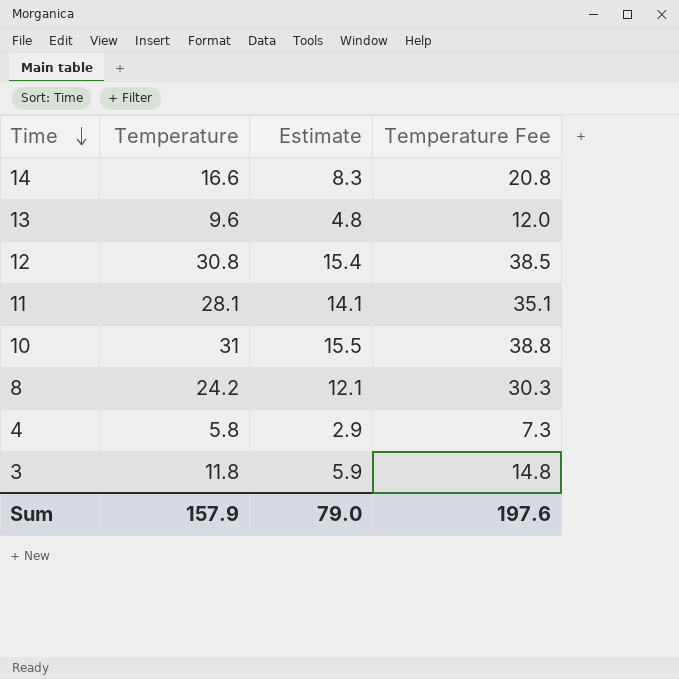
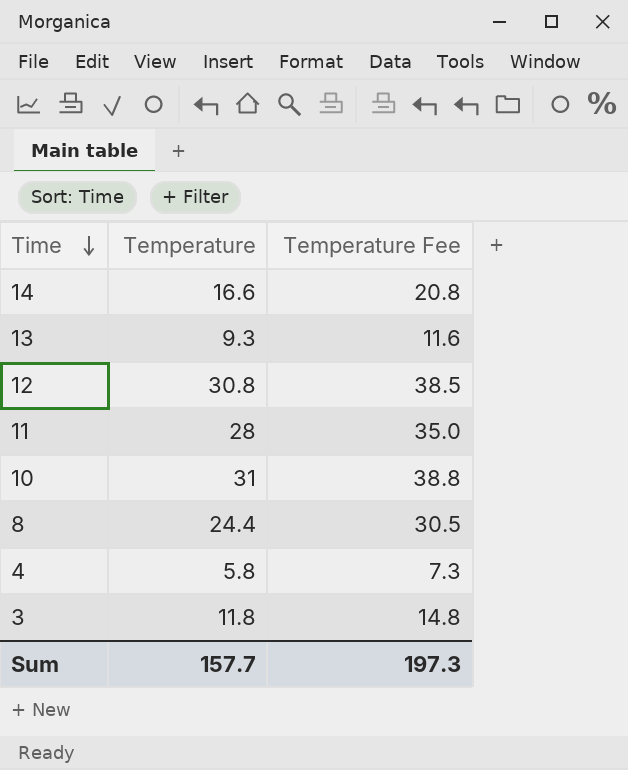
column Estimate | formula: [Temperature] * 0.5 -> none
13 | Temperature: 9.6 -> 9.3
13 | Temperature Fee: 12.0 -> 11.6
11 | Temperature: 28.1 -> 28
11 | Temperature Fee: 35.1 -> 35.0
8 | Temperature: 24.2 -> 24.4
8 | Temperature Fee: 30.3 -> 30.5
Sum | Temperature: 157.9 -> 157.7
Sum | Temperature Fee: 197.6 -> 197.3

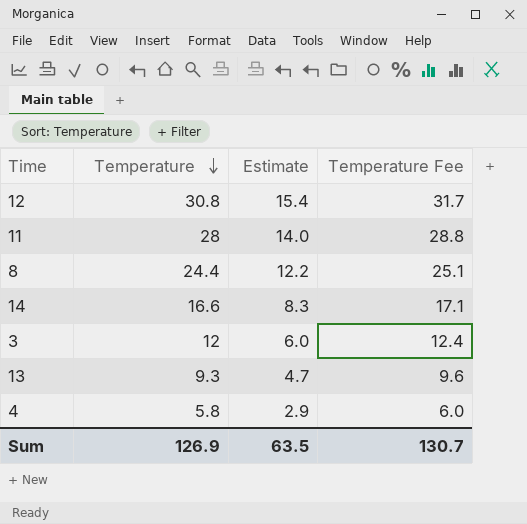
row order: Time descending -> Temperature descending
column Estimate | formula: none -> [Temperature] * 0.5
column Temperature Fee | formula: [Temperature] * 1.25 -> [Temperature] * 1.03
row 10: 31 | 38.8 -> none
3 | Temperature: 11.8 -> 12
Sum | Temperature: 157.7 -> 126.9
Sum | Temperature Fee: 197.3 -> 130.7

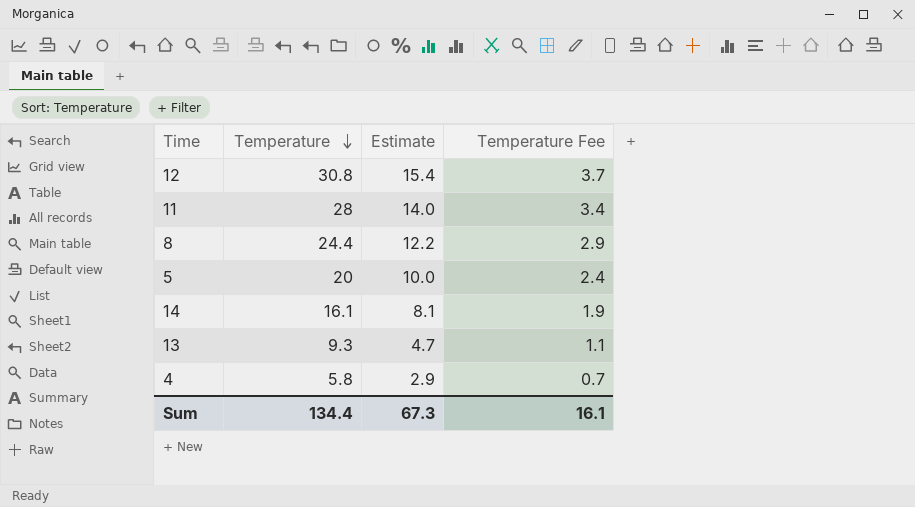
column Temperature Fee | formula: [Temperature] * 1.03 -> [Temperature] * 0.12
row 3: 12 | 6.0 | 12.4 -> none
row 5: none -> 20 | 10.0 | 2.4
14 | Temperature: 16.6 -> 16.1
14 | Estimate: 8.3 -> 8.1
Sum | Temperature: 126.9 -> 134.4
Sum | Estimate: 63.5 -> 67.3
Sum | Temperature Fee: 130.7 -> 16.1

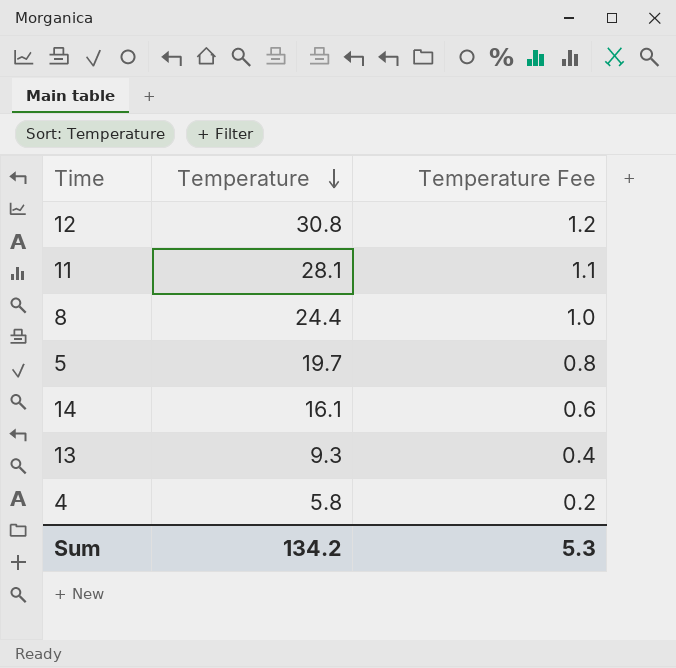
column Estimate | formula: [Temperature] * 0.5 -> none
column Temperature Fee | formula: [Temperature] * 0.12 -> [Temperature] * 0.04
11 | Temperature: 28 -> 28.1
5 | Temperature: 20 -> 19.7
Sum | Temperature: 134.4 -> 134.2
Sum | Temperature Fee: 16.1 -> 5.3

